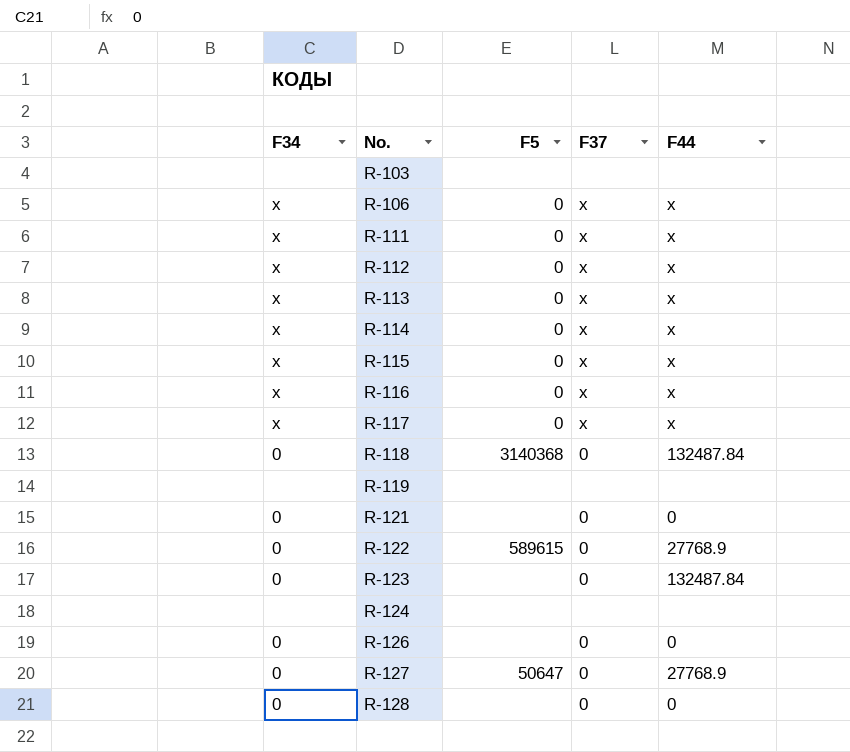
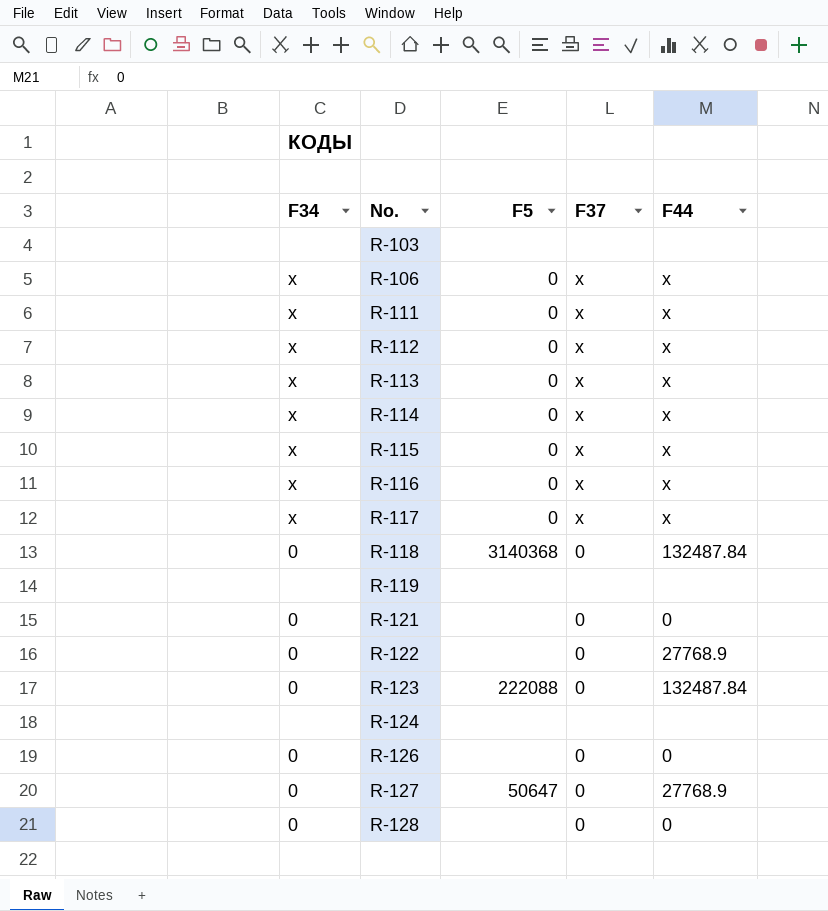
R-122 | F5: 589615 -> none
R-123 | F5: none -> 222088

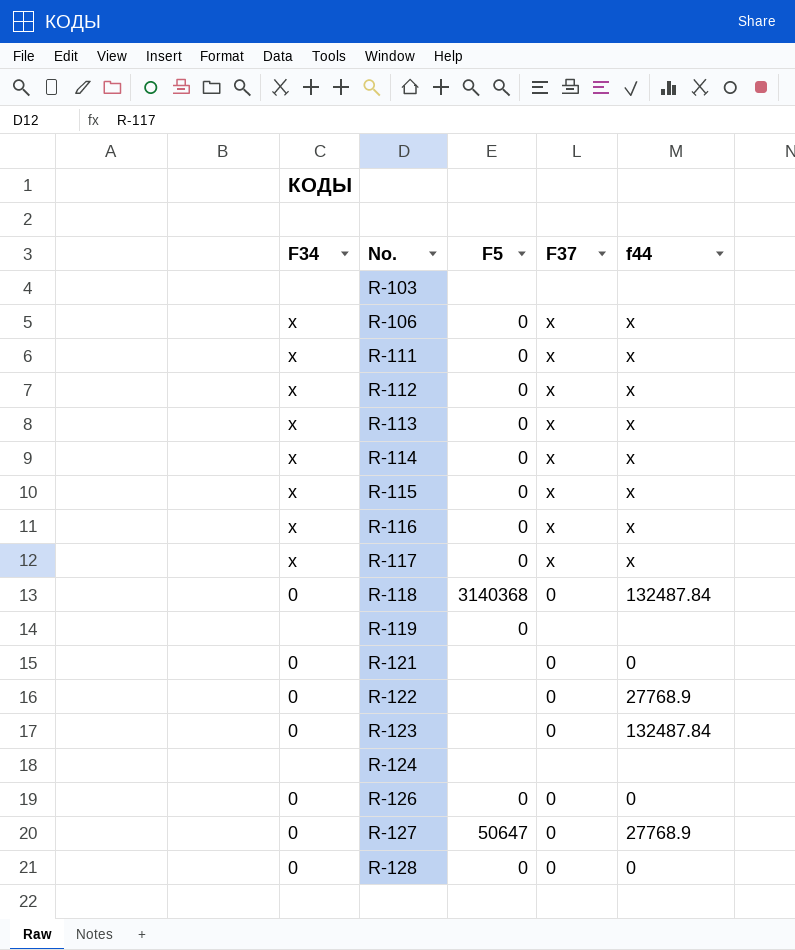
column name: F44 -> f44
R-119 | F5: none -> 0
R-123 | F5: 222088 -> none
R-126 | F5: none -> 0
R-128 | F5: none -> 0

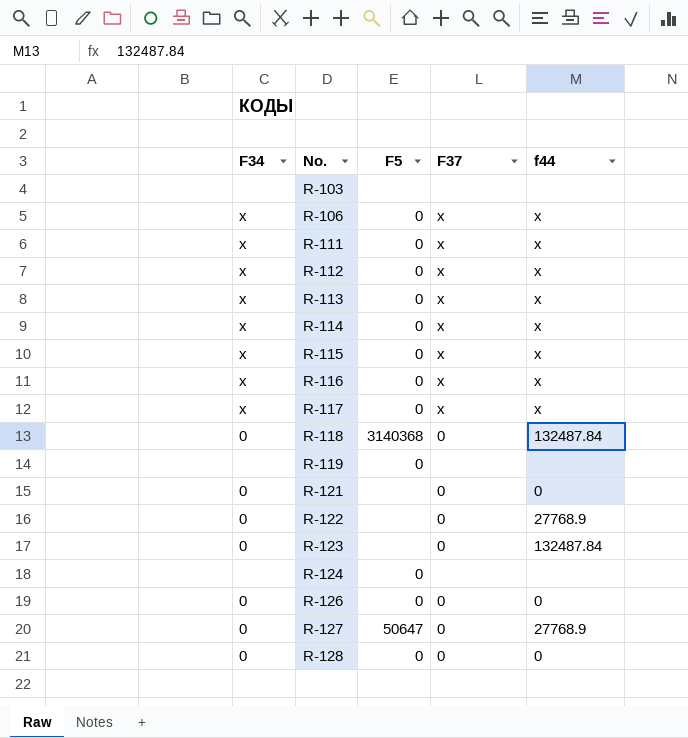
R-124 | F5: none -> 0

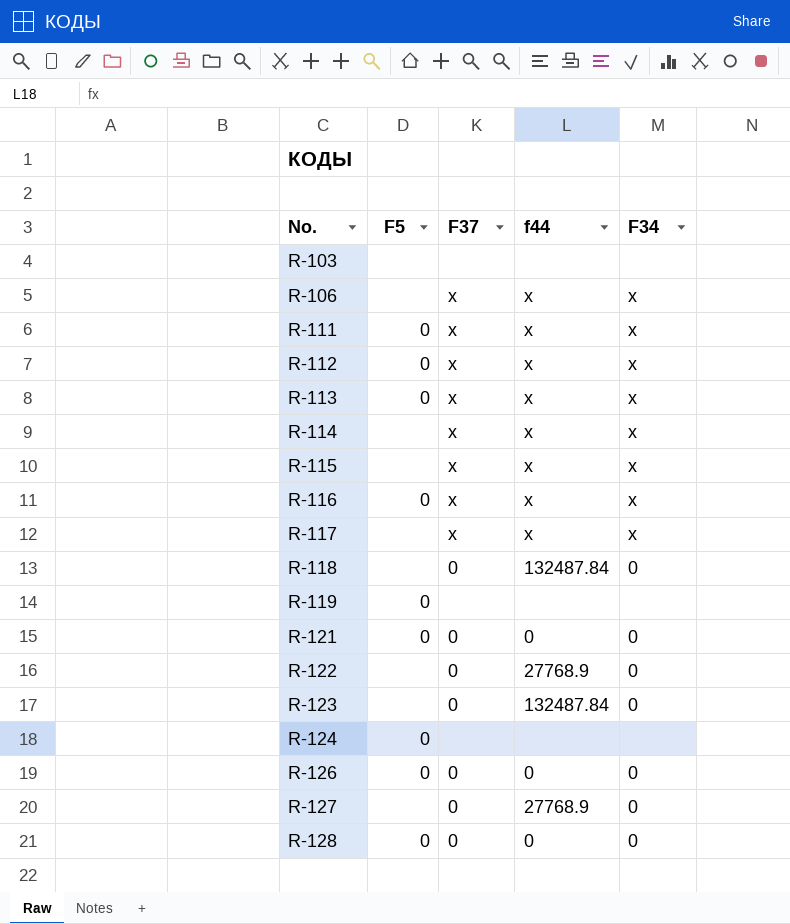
column F34 | position: 1 -> 5
R-106 | F5: 0 -> none
R-114 | F5: 0 -> none
R-115 | F5: 0 -> none
R-117 | F5: 0 -> none
R-118 | F5: 3140368 -> none
R-121 | F5: none -> 0
R-127 | F5: 50647 -> none

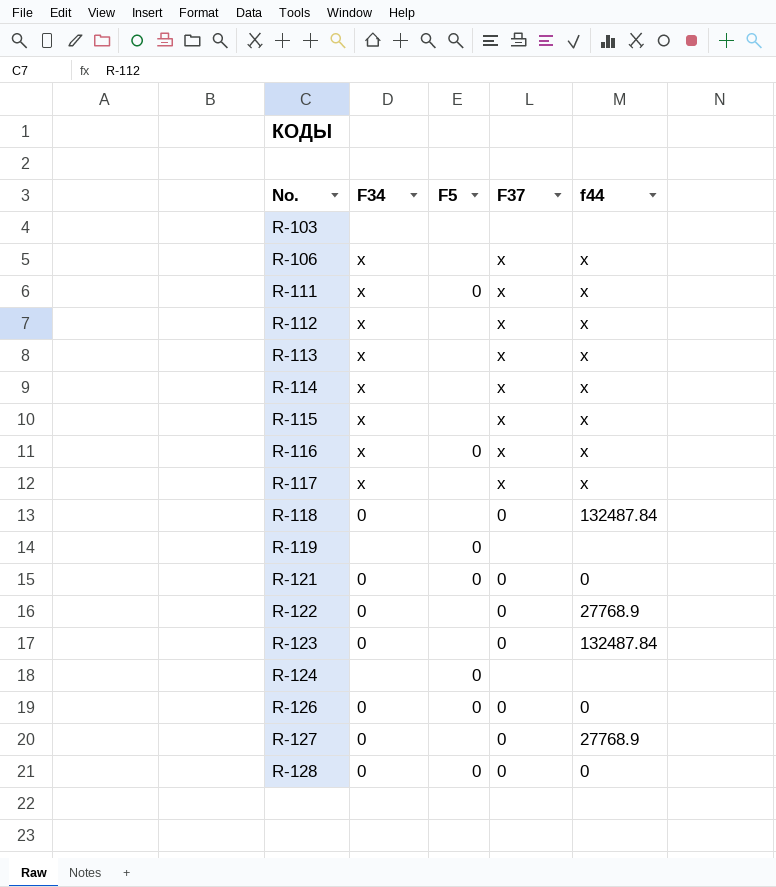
column F34 | position: 5 -> 2
R-112 | F5: 0 -> none
R-113 | F5: 0 -> none

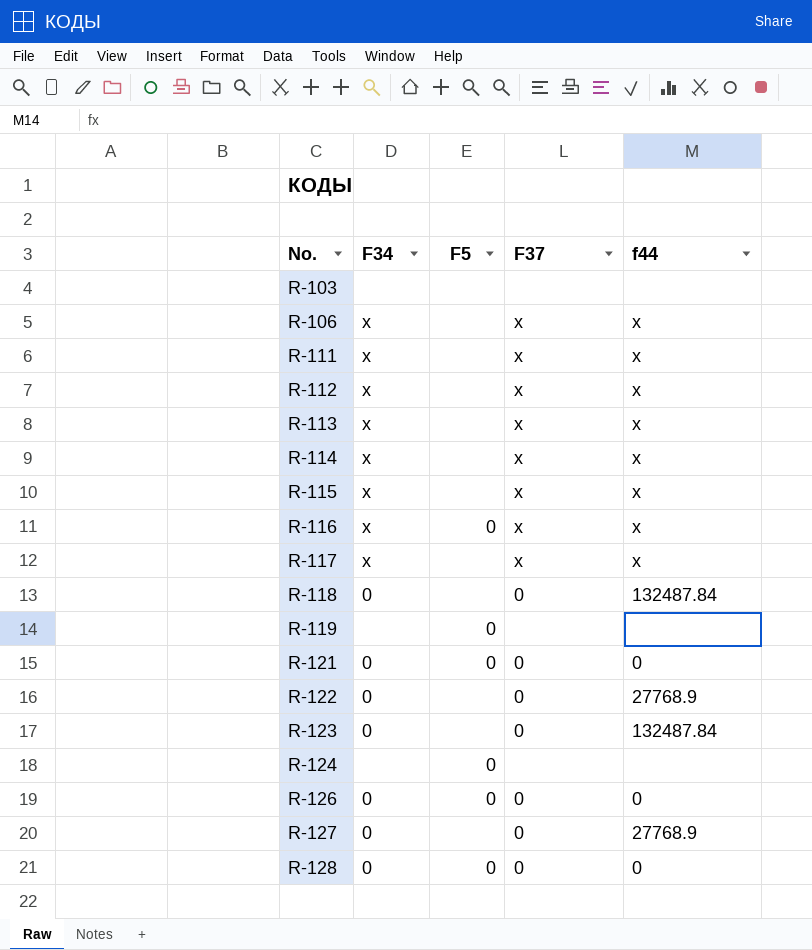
R-111 | F5: 0 -> none

